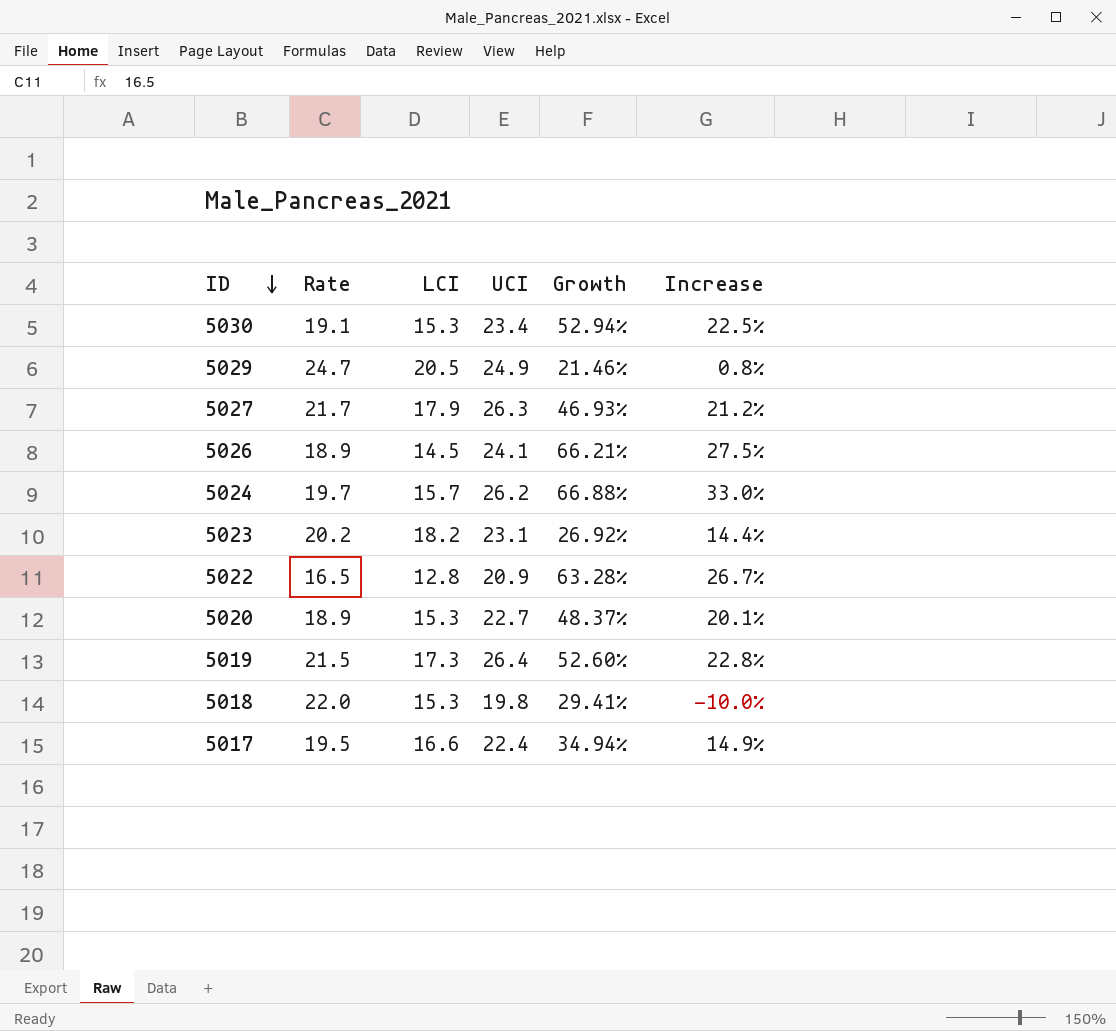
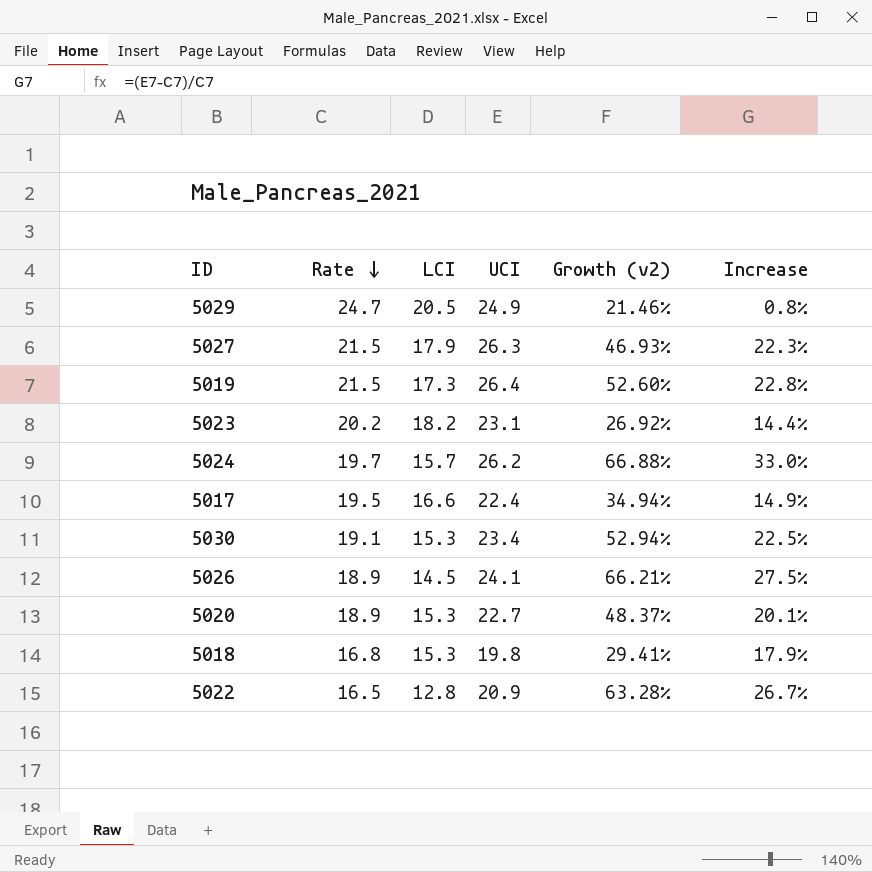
row order: ID descending -> Rate descending
column name: Growth -> Growth (v2)
5027 | Rate: 21.7 -> 21.5
5027 | Increase: 21.2% -> 22.3%
5018 | Rate: 22.0 -> 16.8
5018 | Increase: -10.0% -> 17.9%

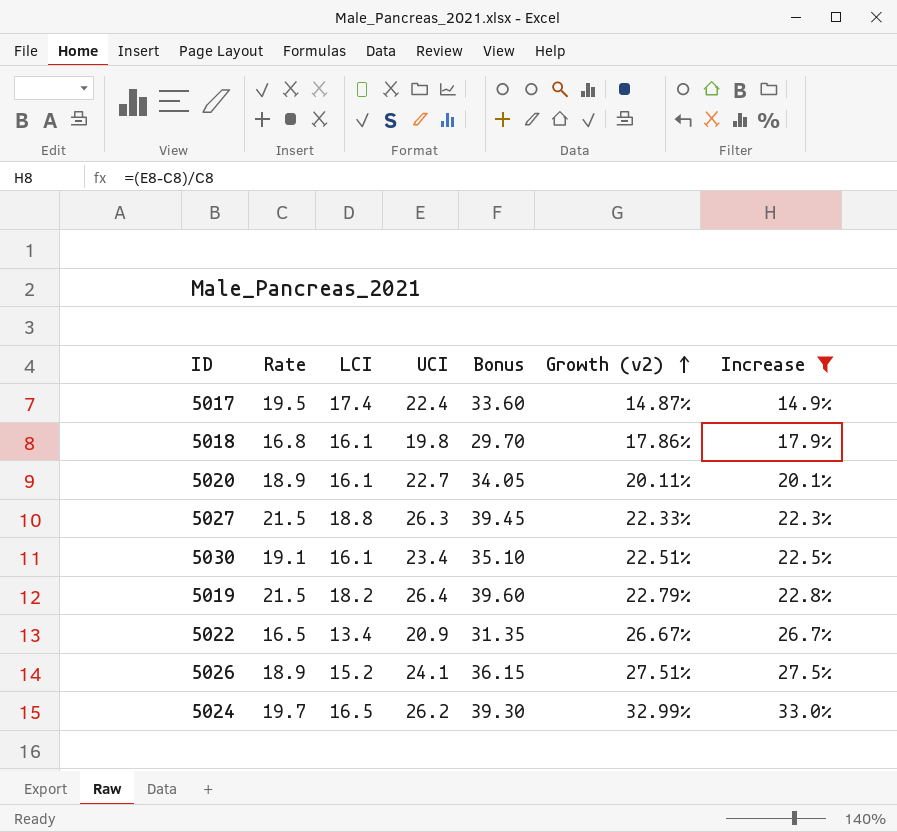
filter: none -> Increase >= 14.9%
row order: Rate descending -> Growth (v2) ascending
column Bonus | formula: none -> [UCI] * 1.5
column Growth (v2) | formula: ([UCI] - [LCI]) / [LCI] -> ([UCI] - [Rate]) / [Rate]
5017 | LCI: 16.6 -> 17.4
5018 | LCI: 15.3 -> 16.1
5020 | LCI: 15.3 -> 16.1
5027 | LCI: 17.9 -> 18.8
5030 | LCI: 15.3 -> 16.1
5019 | LCI: 17.3 -> 18.2
5022 | LCI: 12.8 -> 13.4
5026 | LCI: 14.5 -> 15.2
5024 | LCI: 15.7 -> 16.5

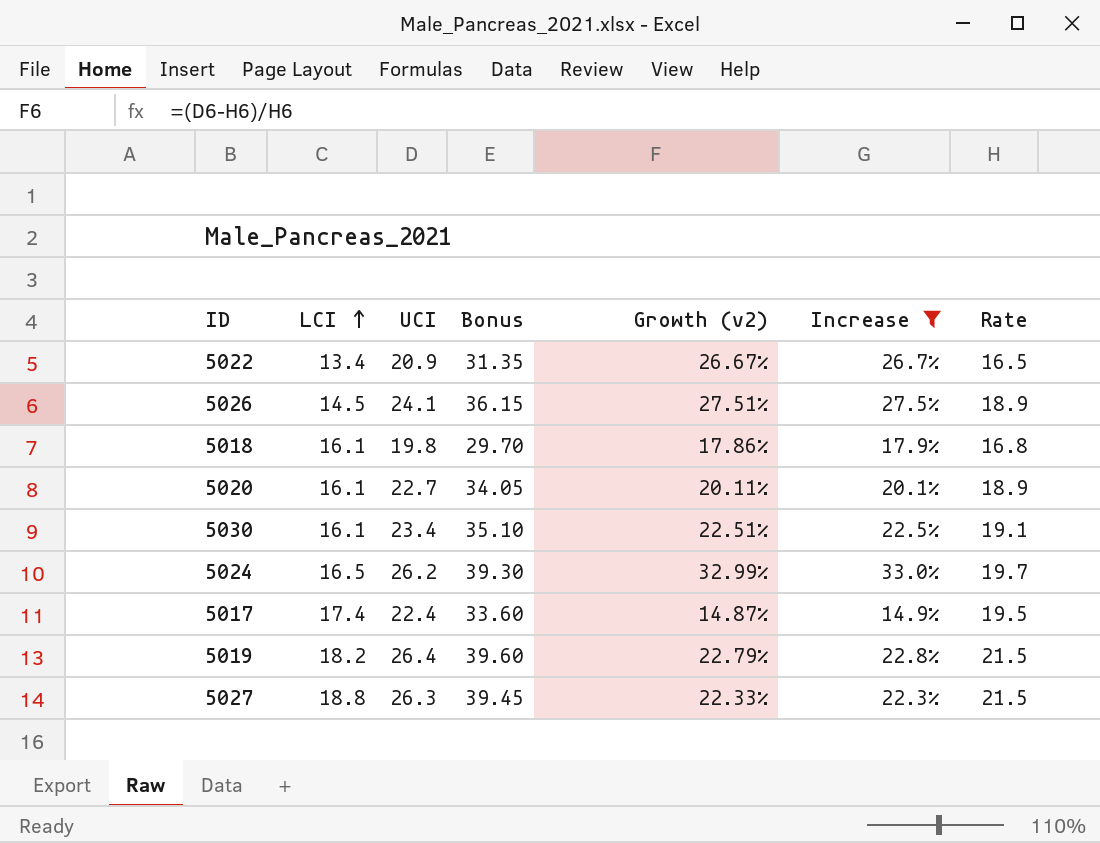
row order: Growth (v2) ascending -> LCI ascending
column Rate | position: 2 -> 7
5026 | LCI: 15.2 -> 14.5

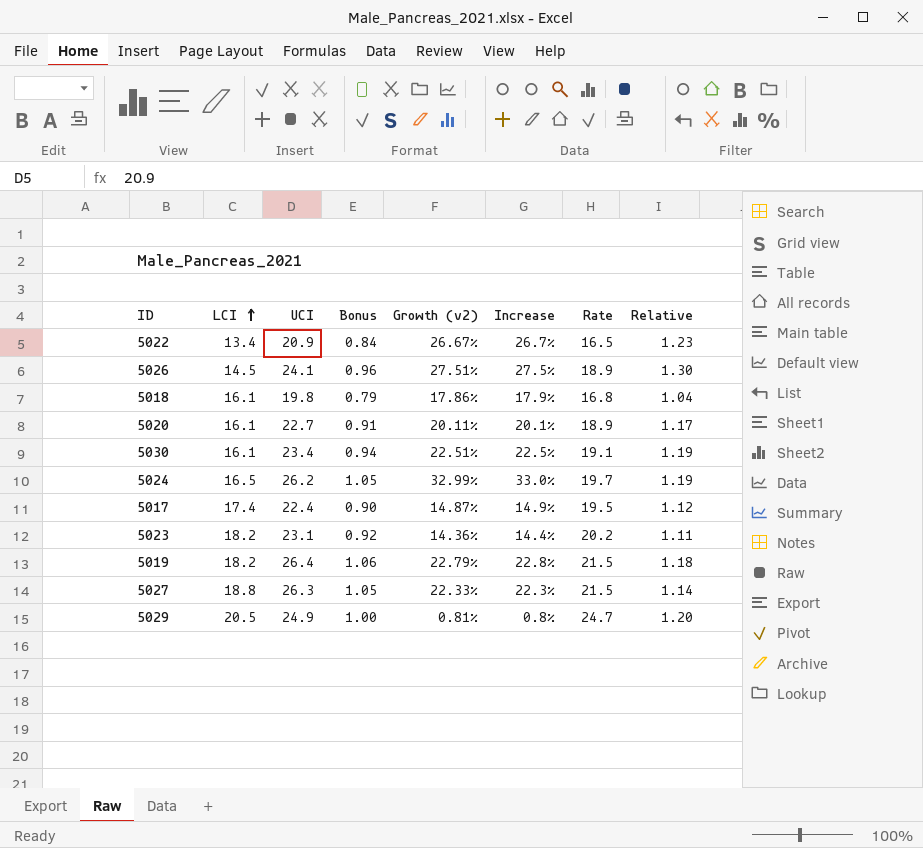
filter: Increase >= 14.9% -> none
column Bonus | formula: [UCI] * 1.5 -> [UCI] * 0.04
column Relative | formula: none -> [Rate] / [LCI]

